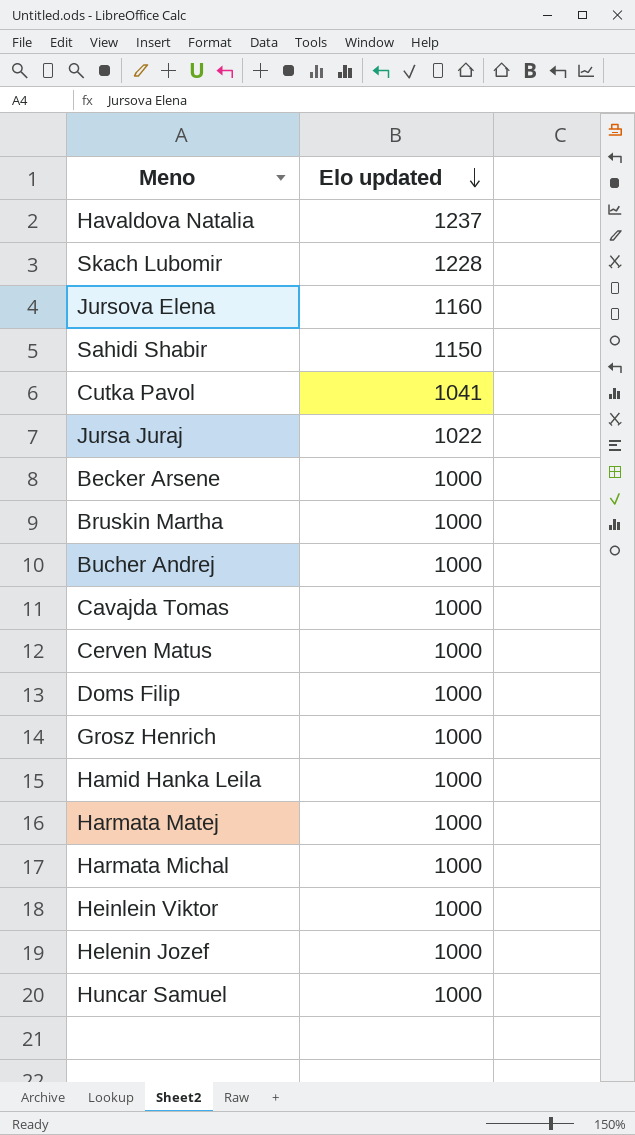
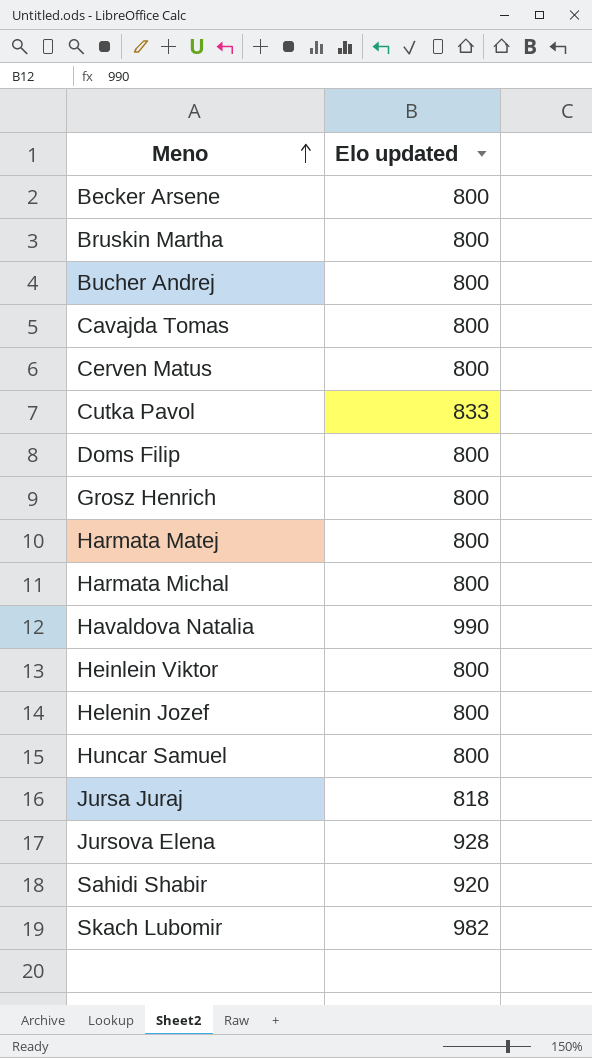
row order: Elo updated descending -> Meno ascending
row Hamid Hanka Leila: 1000 -> none
Becker Arsene | Elo updated: 1000 -> 800
Bruskin Martha | Elo updated: 1000 -> 800
Bucher Andrej | Elo updated: 1000 -> 800
Cavajda Tomas | Elo updated: 1000 -> 800
Cerven Matus | Elo updated: 1000 -> 800
Cutka Pavol | Elo updated: 1041 -> 833
Doms Filip | Elo updated: 1000 -> 800
Grosz Henrich | Elo updated: 1000 -> 800
Harmata Matej | Elo updated: 1000 -> 800
Harmata Michal | Elo updated: 1000 -> 800
Havaldova Natalia | Elo updated: 1237 -> 990
Heinlein Viktor | Elo updated: 1000 -> 800
Helenin Jozef | Elo updated: 1000 -> 800
Huncar Samuel | Elo updated: 1000 -> 800
Jursa Juraj | Elo updated: 1022 -> 818
Jursova Elena | Elo updated: 1160 -> 928
Sahidi Shabir | Elo updated: 1150 -> 920
Skach Lubomir | Elo updated: 1228 -> 982

